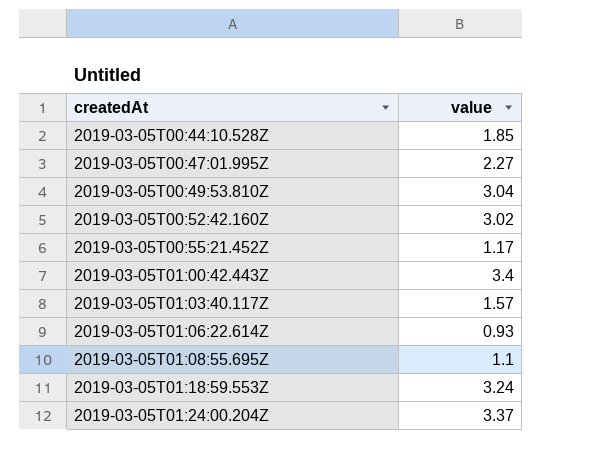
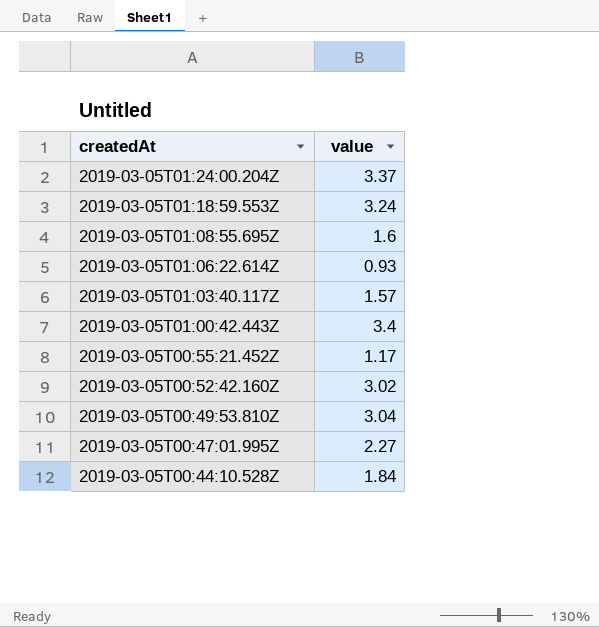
row order: createdAt ascending -> createdAt descending
2019-03-05T01:08:55.695Z | value: 1.1 -> 1.6
2019-03-05T00:44:10.528Z | value: 1.85 -> 1.84

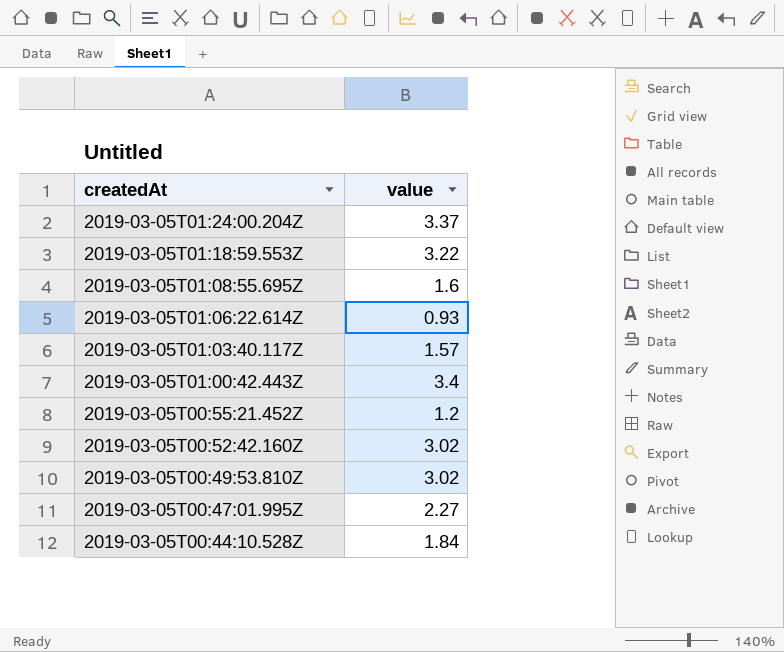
2019-03-05T01:18:59.553Z | value: 3.24 -> 3.22
2019-03-05T00:55:21.452Z | value: 1.17 -> 1.2
2019-03-05T00:49:53.810Z | value: 3.04 -> 3.02

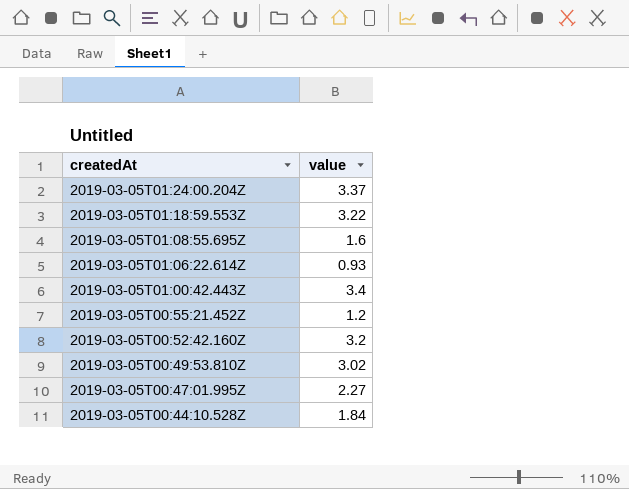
row 2019-03-05T01:03:40.117Z: 1.57 -> none
2019-03-05T00:52:42.160Z | value: 3.02 -> 3.2

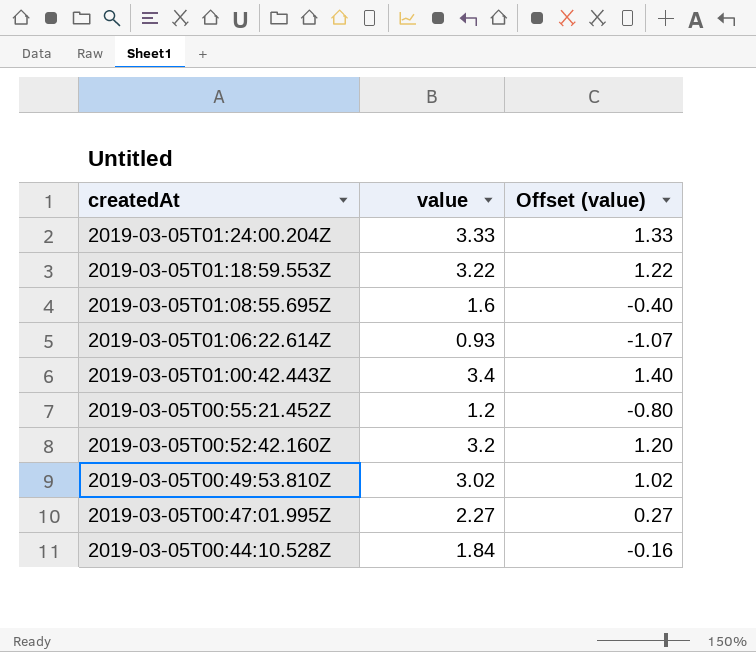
column Offset (value) | formula: none -> [value] - 2
2019-03-05T01:24:00.204Z | value: 3.37 -> 3.33

